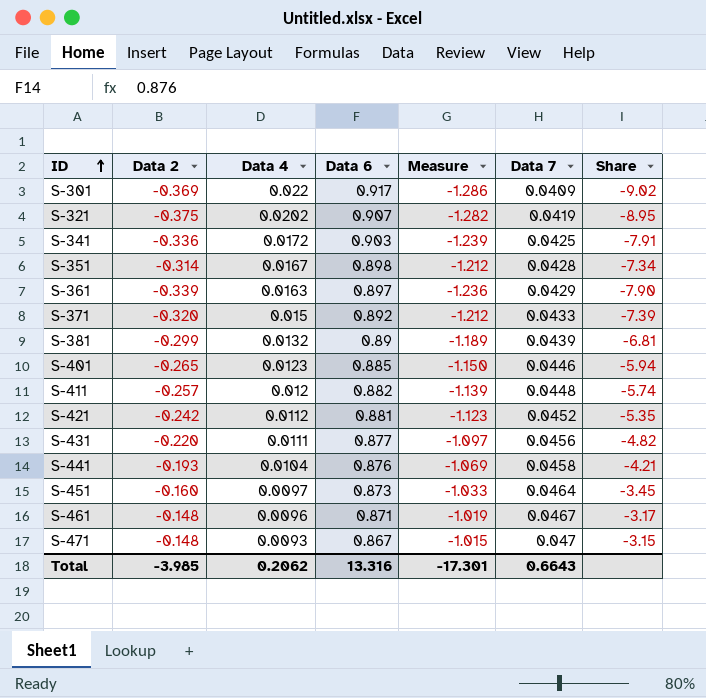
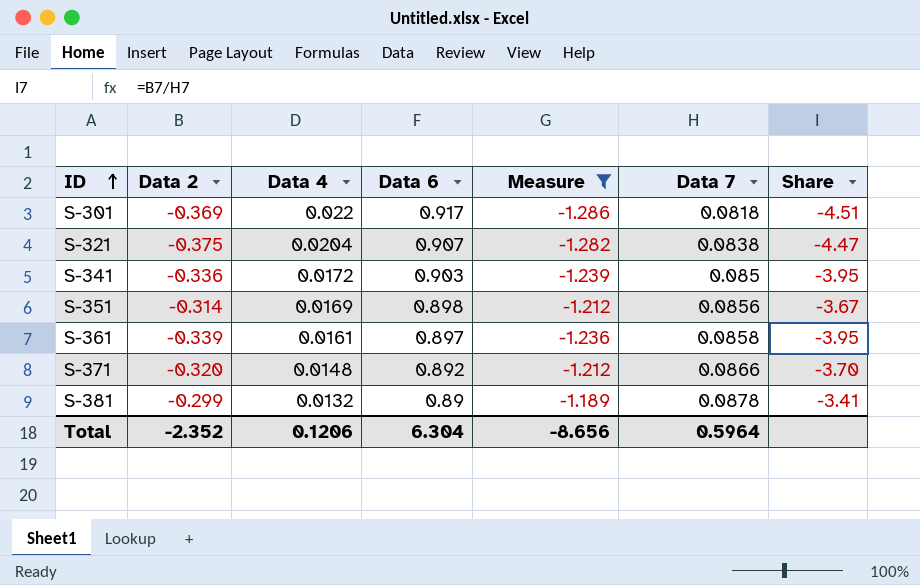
filter: none -> Measure <= -1.189
S-301 | Data 7: 0.0409 -> 0.0818
S-301 | Share: -9.02 -> -4.51
S-321 | Data 4: 0.0202 -> 0.0204
S-321 | Data 7: 0.0419 -> 0.0838
S-321 | Share: -8.95 -> -4.47
S-341 | Data 7: 0.0425 -> 0.085
S-341 | Share: -7.91 -> -3.95
S-351 | Data 4: 0.0167 -> 0.0169
S-351 | Data 7: 0.0428 -> 0.0856
S-351 | Share: -7.34 -> -3.67
S-361 | Data 4: 0.0163 -> 0.0161
S-361 | Data 7: 0.0429 -> 0.0858
S-361 | Share: -7.90 -> -3.95
S-371 | Data 4: 0.015 -> 0.0148
S-371 | Data 7: 0.0433 -> 0.0866
S-371 | Share: -7.39 -> -3.70
S-381 | Data 7: 0.0439 -> 0.0878
S-381 | Share: -6.81 -> -3.41
Total | Data 2: -3.985 -> -2.352
Total | Data 4: 0.2062 -> 0.1206
Total | Data 6: 13.316 -> 6.304
Total | Measure: -17.301 -> -8.656
Total | Data 7: 0.6643 -> 0.5964

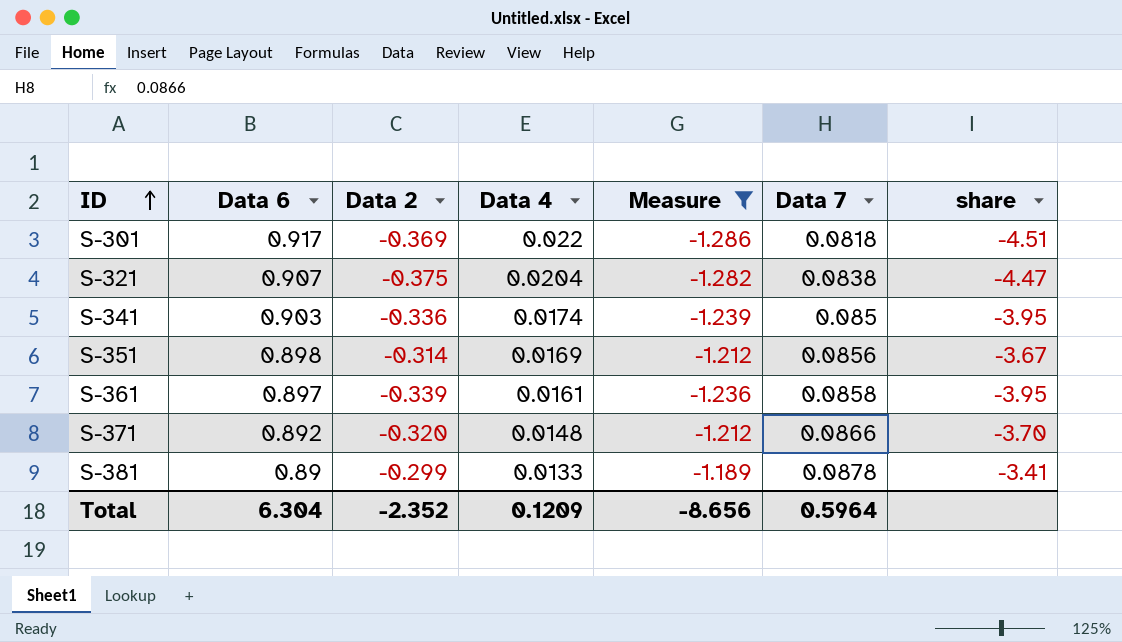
column Data 6 | position: 4 -> 2
column name: Share -> share
S-341 | Data 4: 0.0172 -> 0.0174
S-381 | Data 4: 0.0132 -> 0.0133
Total | Data 4: 0.1206 -> 0.1209

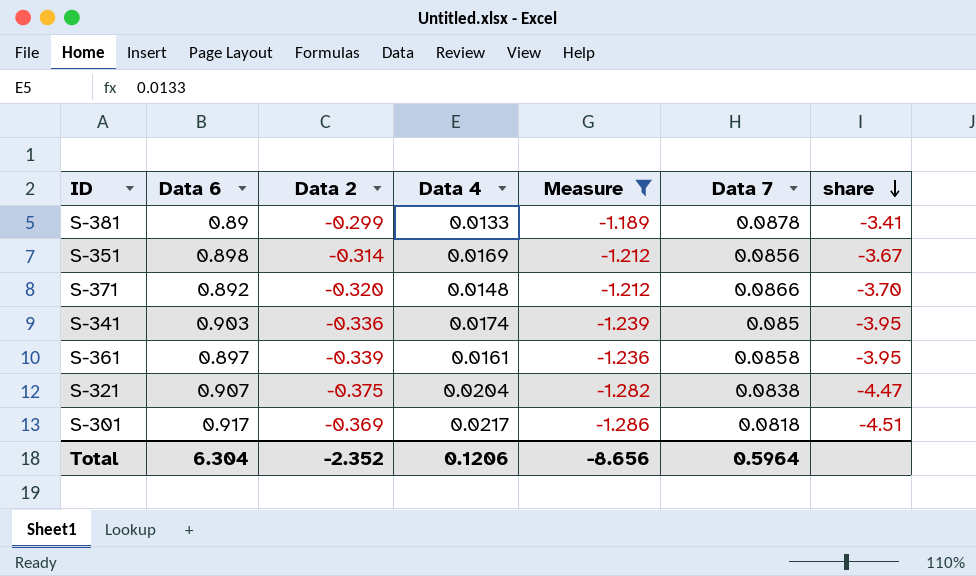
row order: ID ascending -> share descending
S-301 | Data 4: 0.022 -> 0.0217
Total | Data 4: 0.1209 -> 0.1206

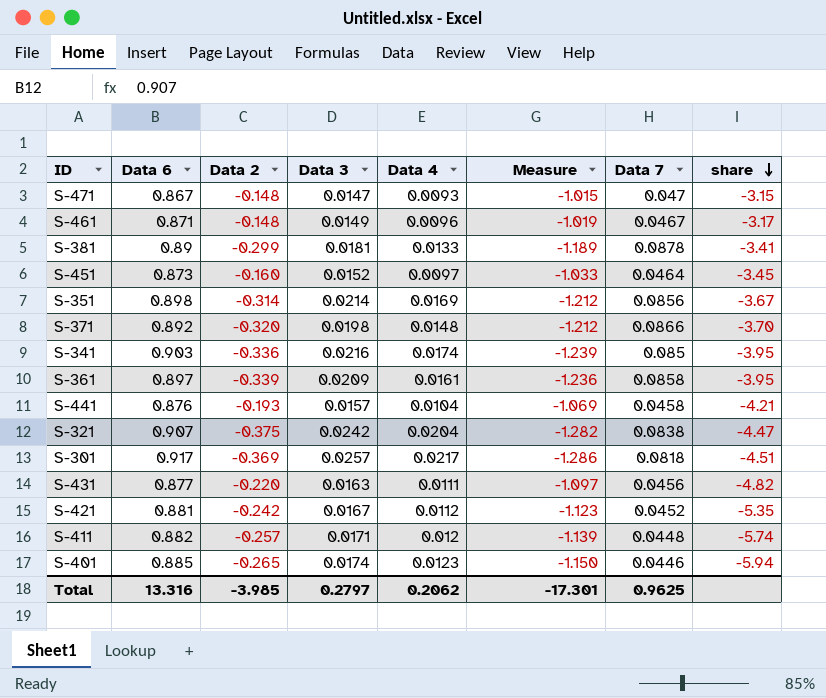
filter: Measure <= -1.189 -> none
column Data 3 | position: none -> 4
Total | Data 6: 6.304 -> 13.316
Total | Data 2: -2.352 -> -3.985
Total | Data 4: 0.1206 -> 0.2062
Total | Measure: -8.656 -> -17.301
Total | Data 7: 0.5964 -> 0.9625

